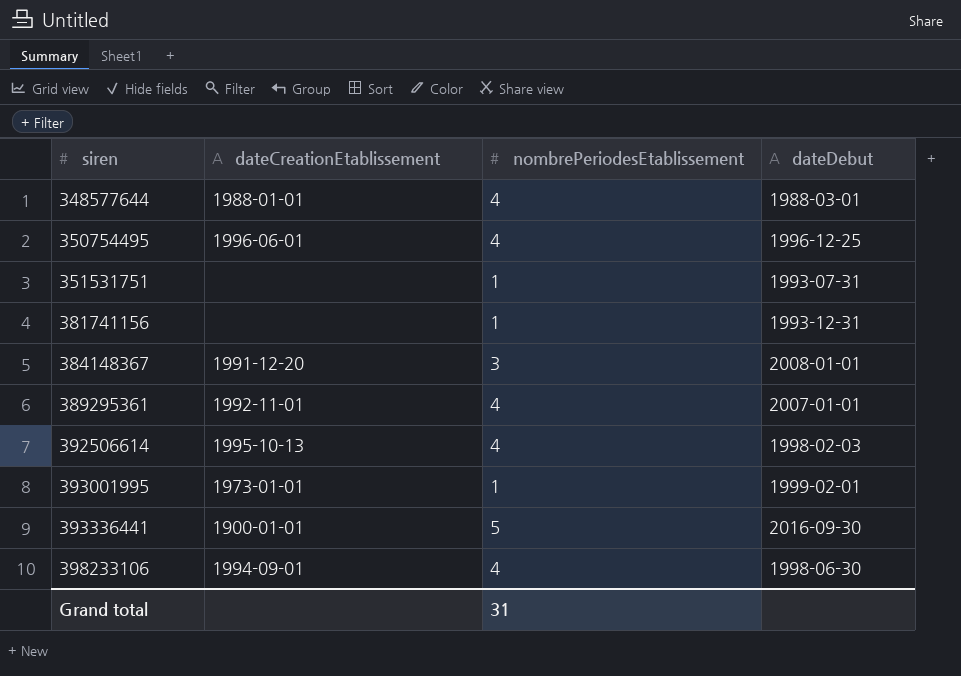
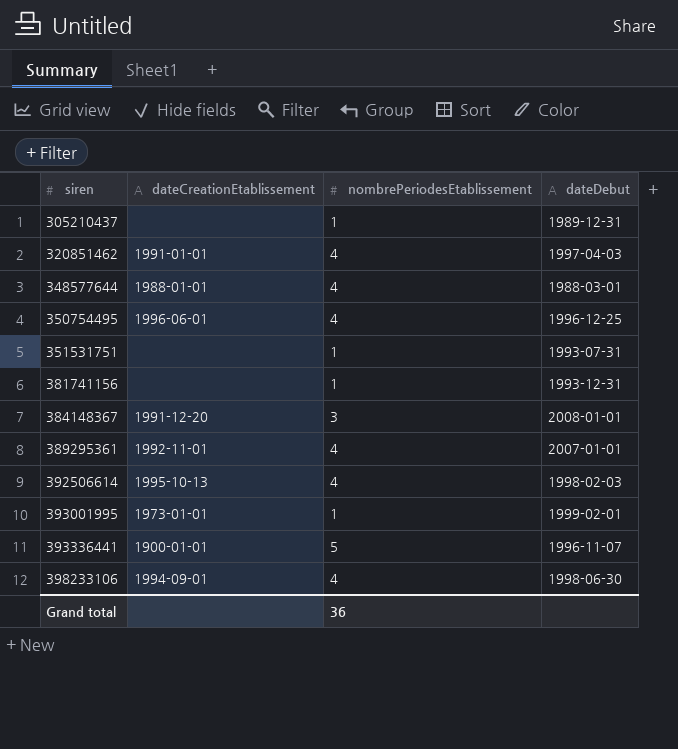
row 305210437: none -> none | 1 | 1989-12-31
row 320851462: none -> 1991-01-01 | 4 | 1997-04-03
393336441 | dateDebut: 2016-09-30 -> 1996-11-07
Grand total | nombrePeriodesEtablissement: 31 -> 36

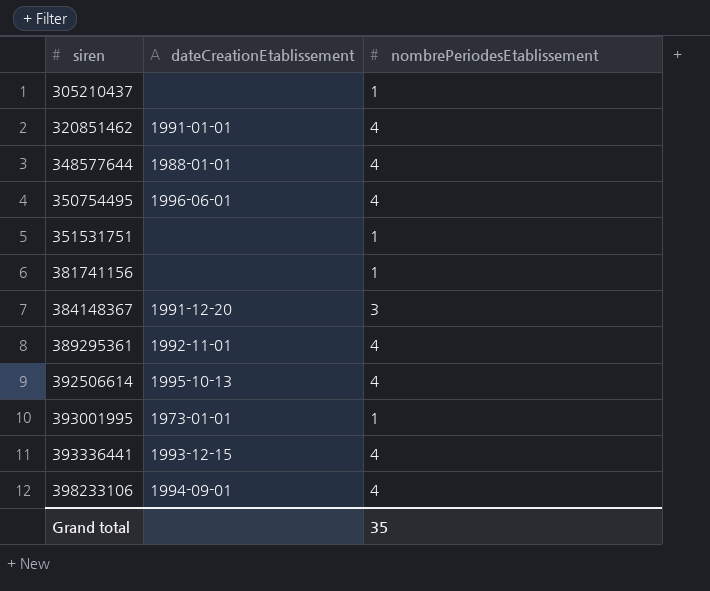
column dateDebut | position: 4 -> none
393336441 | dateCreationEtablissement: 1900-01-01 -> 1993-12-15
393336441 | nombrePeriodesEtablissement: 5 -> 4
Grand total | nombrePeriodesEtablissement: 36 -> 35

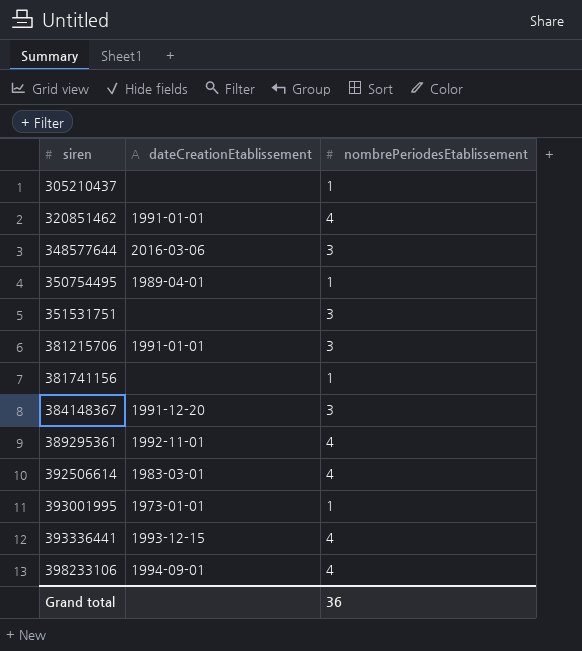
348577644 | dateCreationEtablissement: 1988-01-01 -> 2016-03-06
348577644 | nombrePeriodesEtablissement: 4 -> 3
350754495 | dateCreationEtablissement: 1996-06-01 -> 1989-04-01
350754495 | nombrePeriodesEtablissement: 4 -> 1
351531751 | nombrePeriodesEtablissement: 1 -> 3
row 381215706: none -> 1991-01-01 | 3
392506614 | dateCreationEtablissement: 1995-10-13 -> 1983-03-01
Grand total | nombrePeriodesEtablissement: 35 -> 36

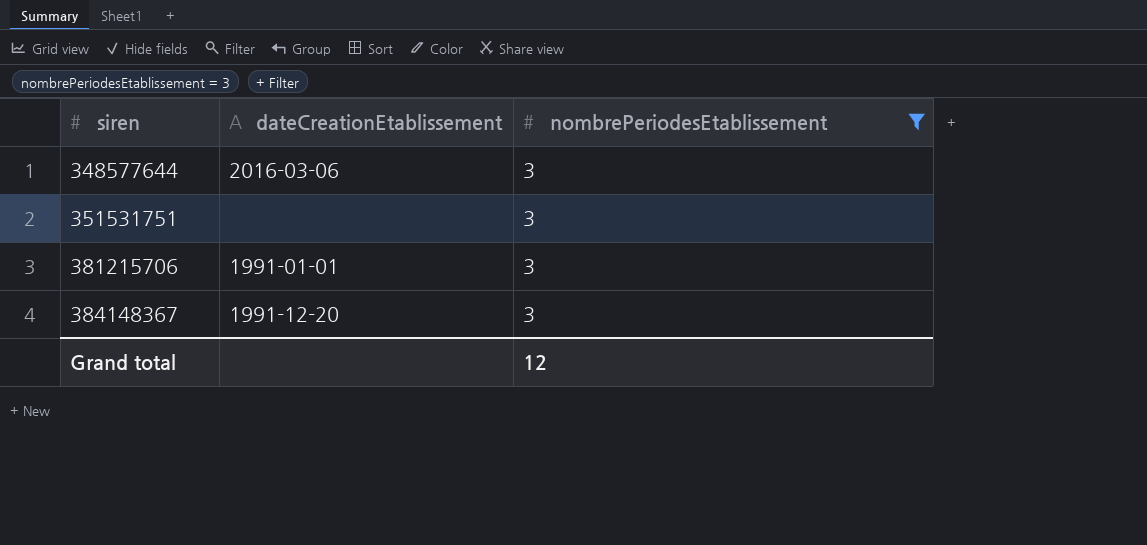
filter: none -> nombrePeriodesEtablissement = 3
Grand total | nombrePeriodesEtablissement: 36 -> 12

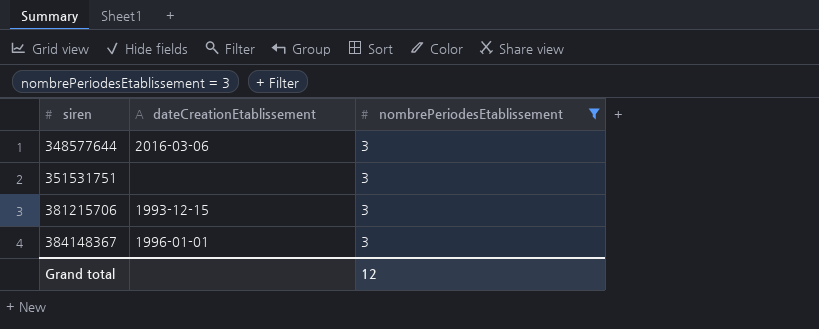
381215706 | dateCreationEtablissement: 1991-01-01 -> 1993-12-15
384148367 | dateCreationEtablissement: 1991-12-20 -> 1996-01-01

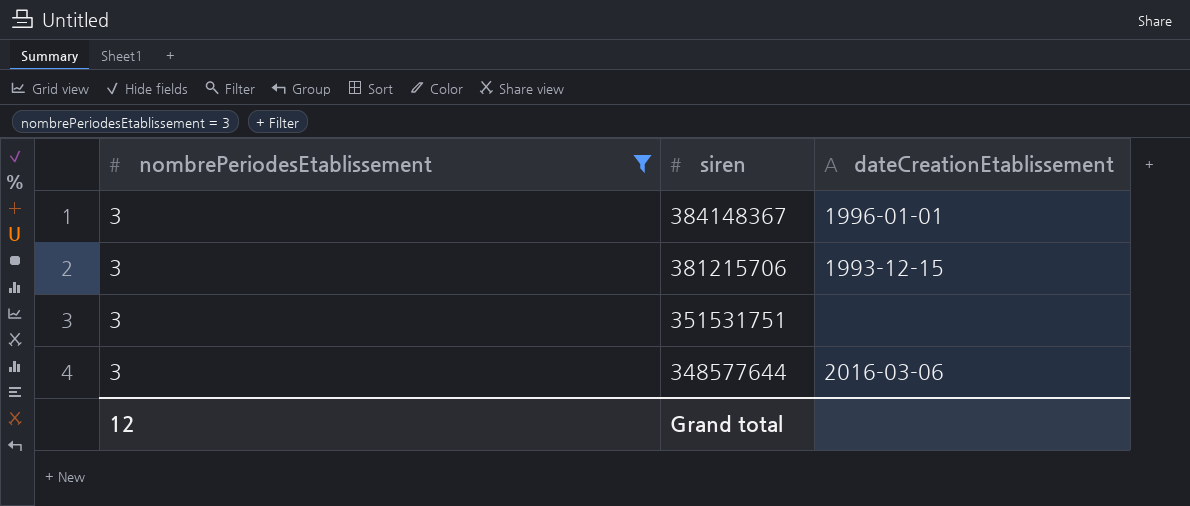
row order: siren ascending -> siren descending
column nombrePeriodesEtablissement | position: 3 -> 1

